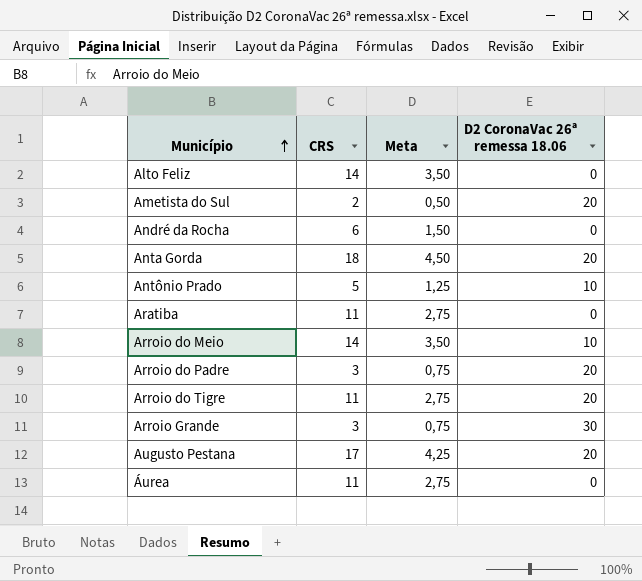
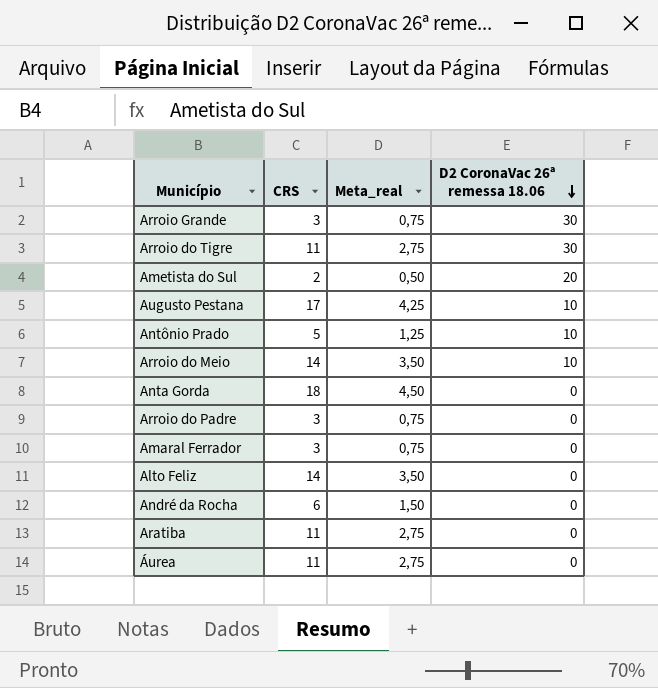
row order: Município ascending -> D2 CoronaVac 26ª remessa 18.06 descending
column name: Meta -> Meta_real
Arroio do Tigre | D2 CoronaVac 26ª remessa 18.06: 20 -> 30
Augusto Pestana | D2 CoronaVac 26ª remessa 18.06: 20 -> 10
Anta Gorda | D2 CoronaVac 26ª remessa 18.06: 20 -> 0
Arroio do Padre | D2 CoronaVac 26ª remessa 18.06: 20 -> 0
row Amaral Ferrador: none -> 3 | 0,75 | 0

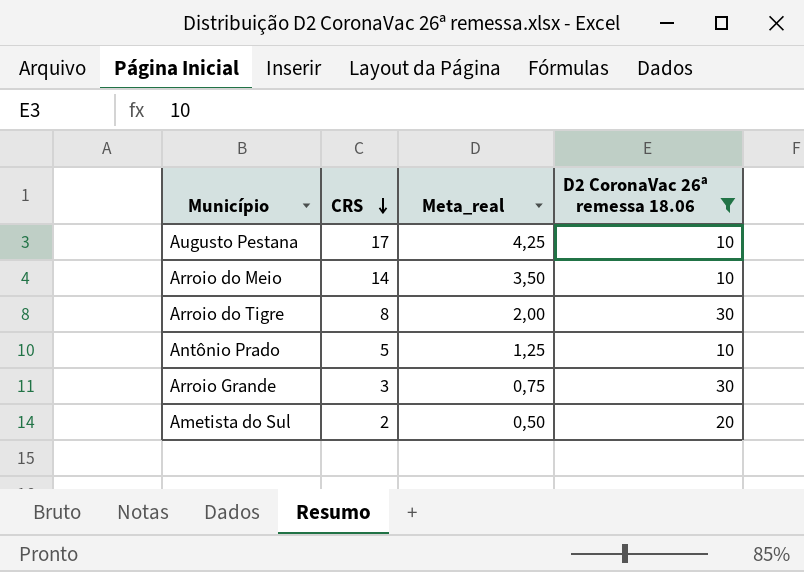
filter: none -> D2 CoronaVac 26ª remessa 18.06 != 0
row order: D2 CoronaVac 26ª remessa 18.06 descending -> CRS descending
Arroio do Tigre | CRS: 11 -> 8
Arroio do Tigre | Meta_real: 2,75 -> 2,00

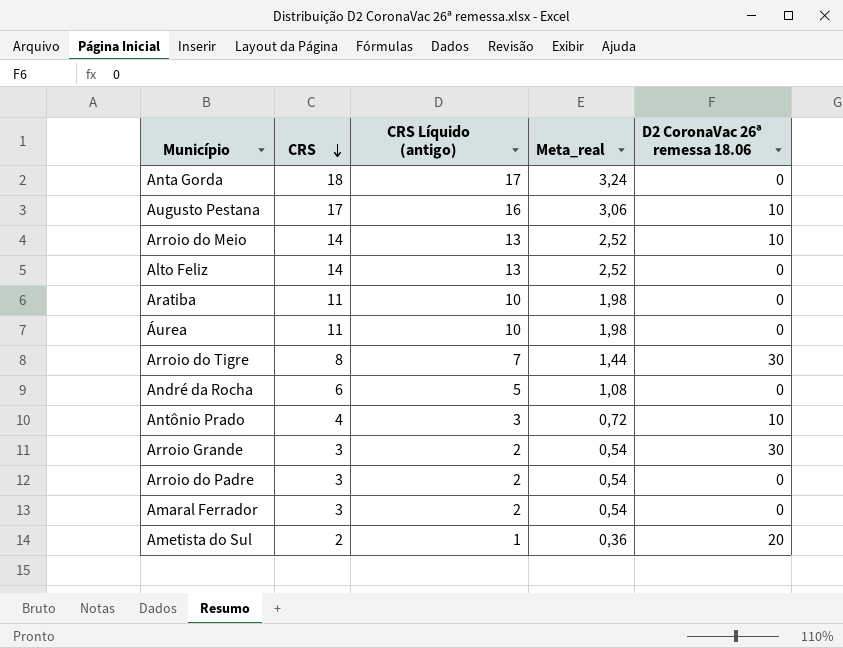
filter: D2 CoronaVac 26ª remessa 18.06 != 0 -> none
column CRS Líquido (antigo) | formula: none -> [CRS] - 1
column Meta_real | formula: [CRS] * 0,25 -> [CRS] * 0,18
Antônio Prado | CRS: 5 -> 4

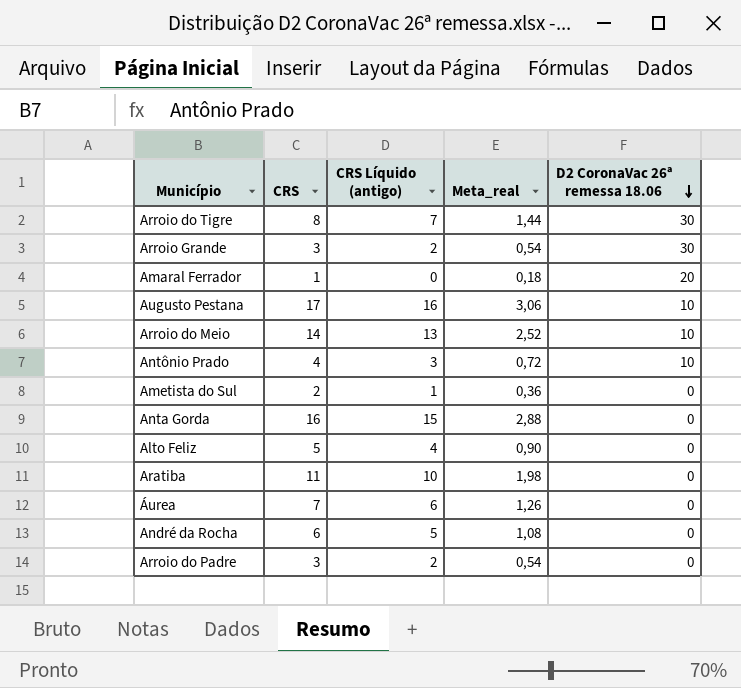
row order: CRS descending -> D2 CoronaVac 26ª remessa 18.06 descending
Amaral Ferrador | CRS: 3 -> 1
Amaral Ferrador | CRS Líquido (antigo): 2 -> 0
Amaral Ferrador | Meta_real: 0,54 -> 0,18
Amaral Ferrador | D2 CoronaVac 26ª remessa 18.06: 0 -> 20
Ametista do Sul | D2 CoronaVac 26ª remessa 18.06: 20 -> 0
Anta Gorda | CRS: 18 -> 16
Anta Gorda | CRS Líquido (antigo): 17 -> 15
Anta Gorda | Meta_real: 3,24 -> 2,88
Alto Feliz | CRS: 14 -> 5
Alto Feliz | CRS Líquido (antigo): 13 -> 4
Alto Feliz | Meta_real: 2,52 -> 0,90
Áurea | CRS: 11 -> 7
Áurea | CRS Líquido (antigo): 10 -> 6
Áurea | Meta_real: 1,98 -> 1,26

